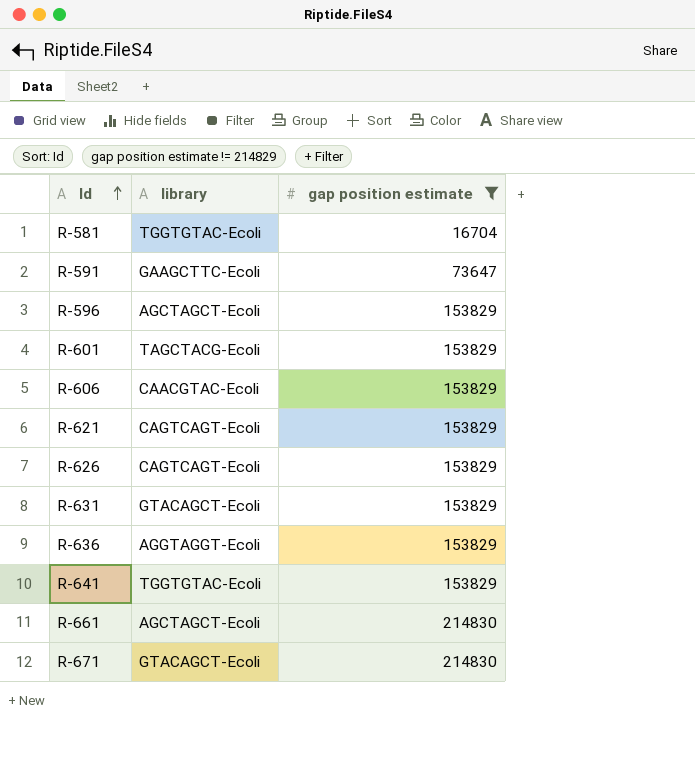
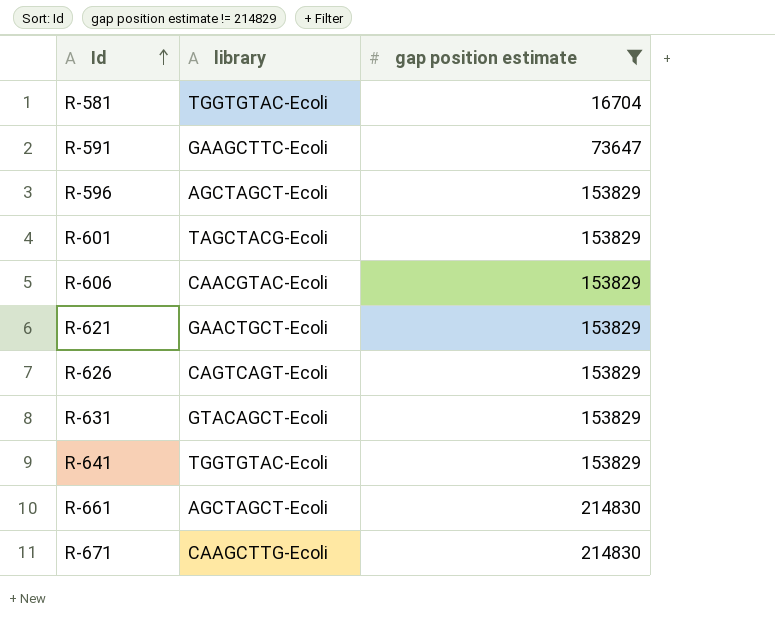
row R-636: AGGTAGGT-Ecoli | 153829 -> none
R-621 | library: CAGTCAGT-Ecoli -> GAACTGCT-Ecoli
R-671 | library: GTACAGCT-Ecoli -> CAAGCTTG-Ecoli

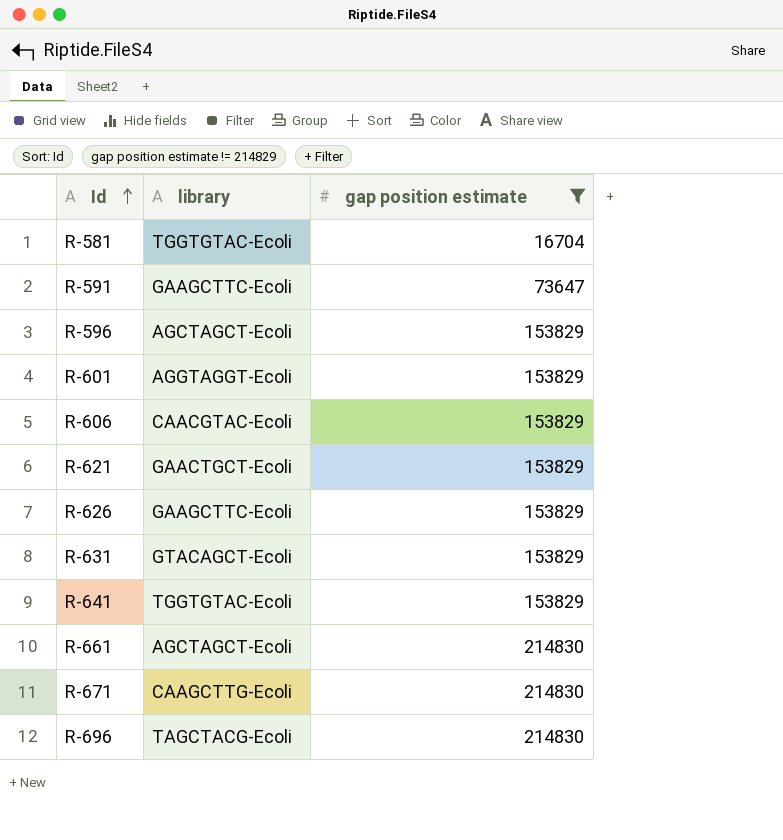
R-601 | library: TAGCTACG-Ecoli -> AGGTAGGT-Ecoli
R-626 | library: CAGTCAGT-Ecoli -> GAAGCTTC-Ecoli
row R-696: none -> TAGCTACG-Ecoli | 214830

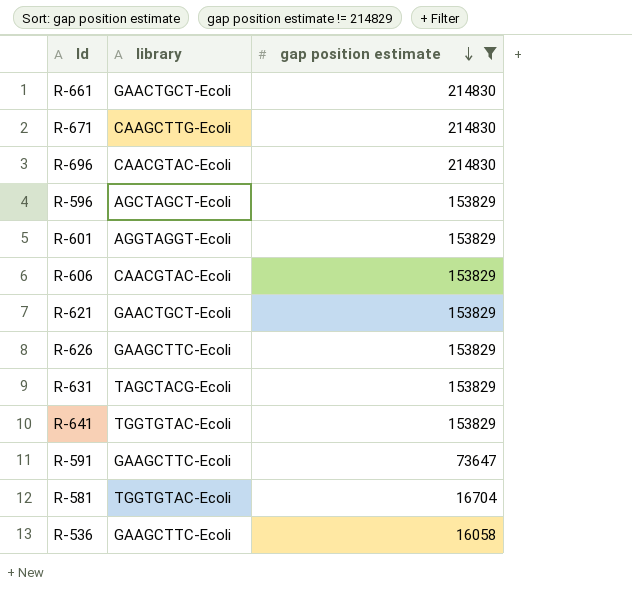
row order: Id ascending -> gap position estimate descending
R-661 | library: AGCTAGCT-Ecoli -> GAACTGCT-Ecoli
R-696 | library: TAGCTACG-Ecoli -> CAACGTAC-Ecoli
R-631 | library: GTACAGCT-Ecoli -> TAGCTACG-Ecoli
row R-536: none -> GAAGCTTC-Ecoli | 16058

